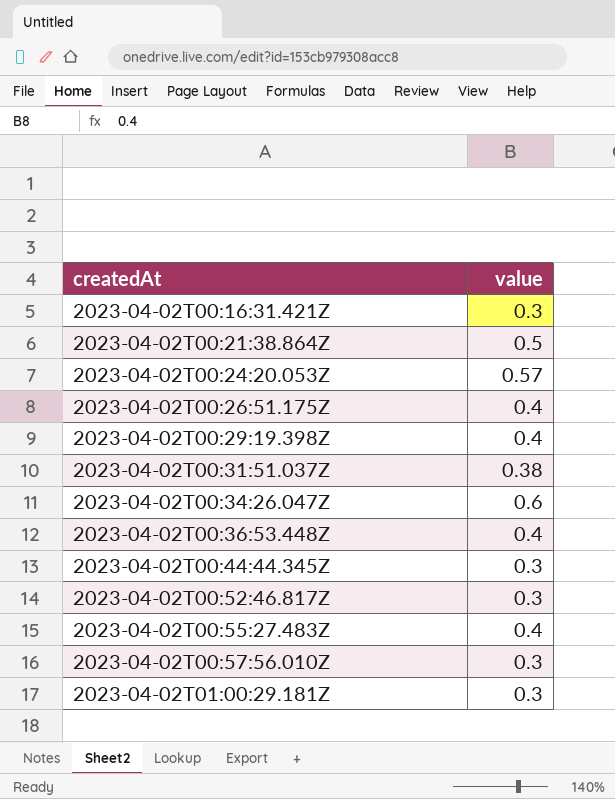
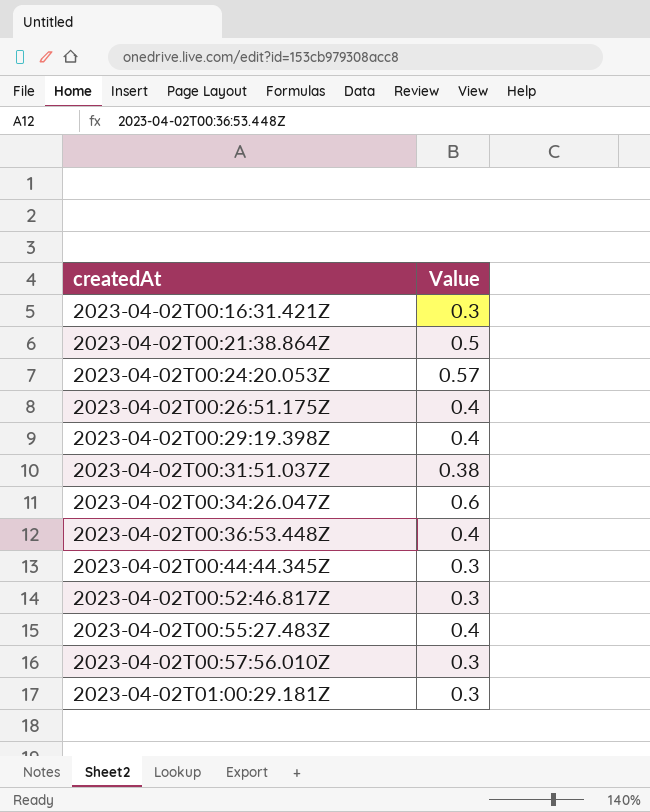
column name: value -> Value

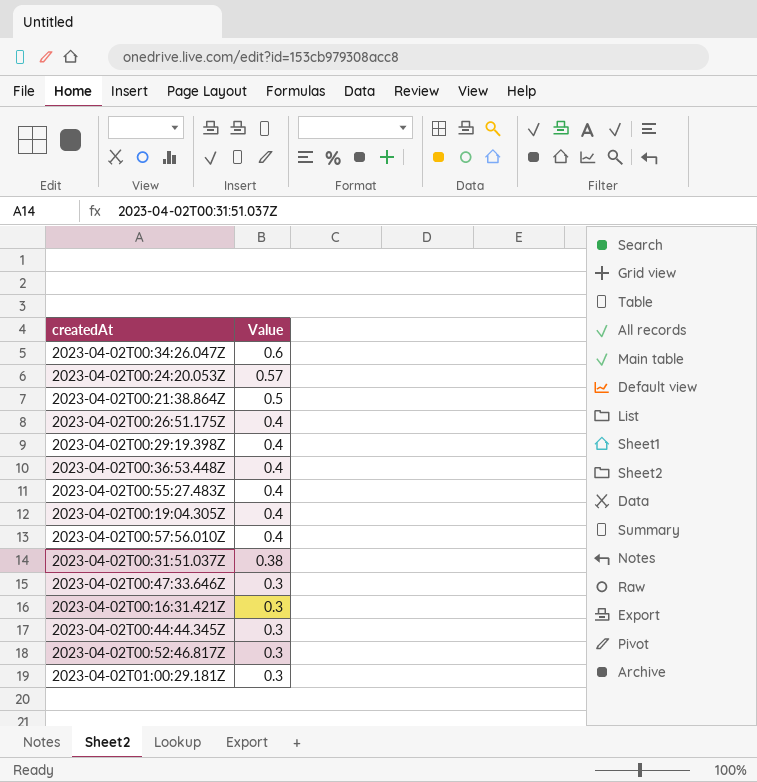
row order: createdAt ascending -> Value descending
row 2023-04-02T00:19:04.305Z: none -> 0.4
2023-04-02T00:57:56.010Z | Value: 0.3 -> 0.4
row 2023-04-02T00:47:33.646Z: none -> 0.3

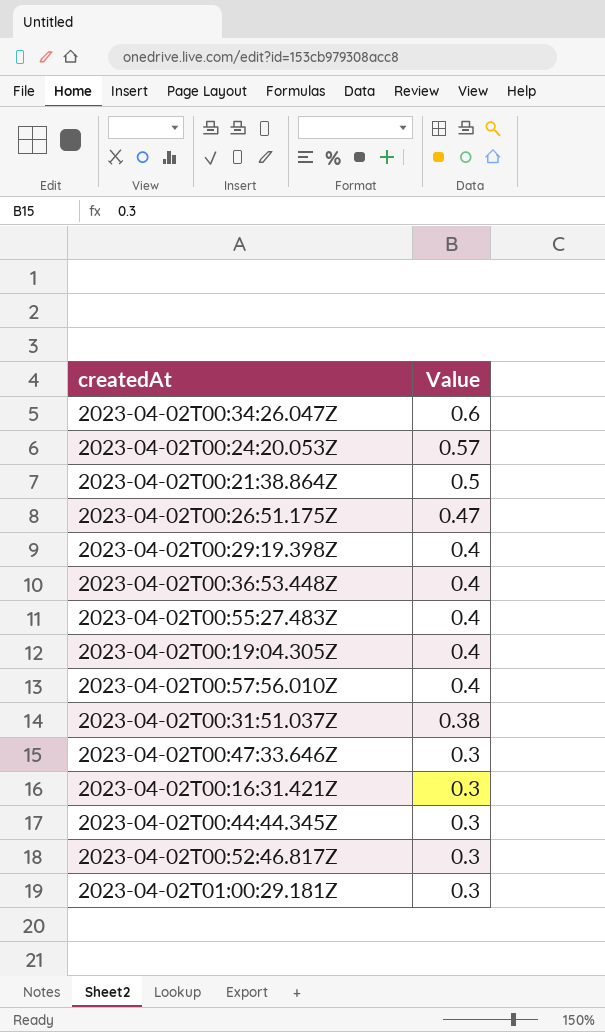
2023-04-02T00:26:51.175Z | Value: 0.4 -> 0.47

